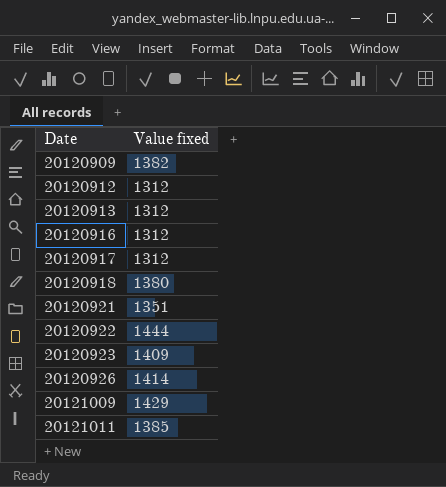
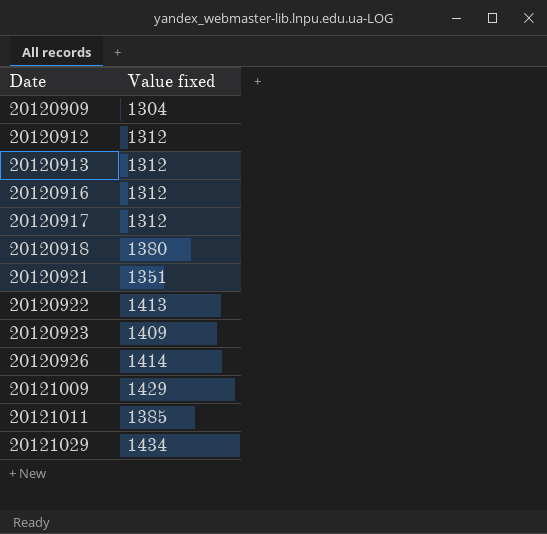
20120909 | Value fixed: 1382 -> 1304
20120922 | Value fixed: 1444 -> 1413
row 20121029: none -> 1434

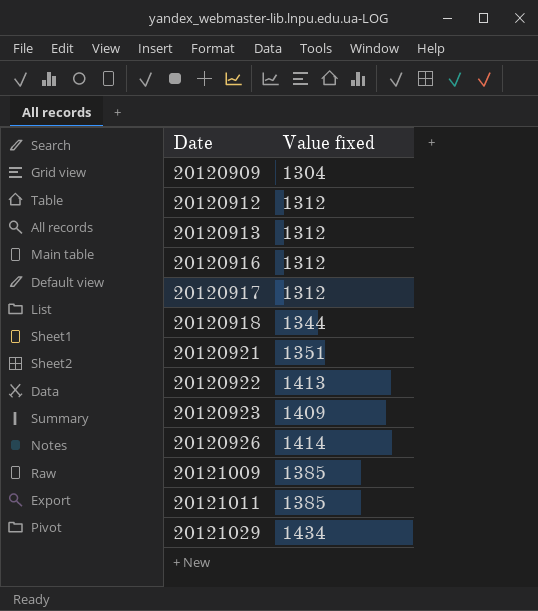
20120918 | Value fixed: 1380 -> 1344
20121009 | Value fixed: 1429 -> 1385

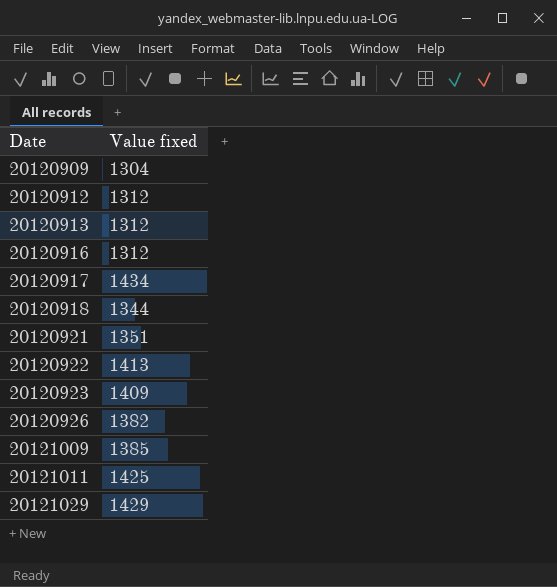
20120917 | Value fixed: 1312 -> 1434
20120926 | Value fixed: 1414 -> 1382
20121011 | Value fixed: 1385 -> 1425
20121029 | Value fixed: 1434 -> 1429

